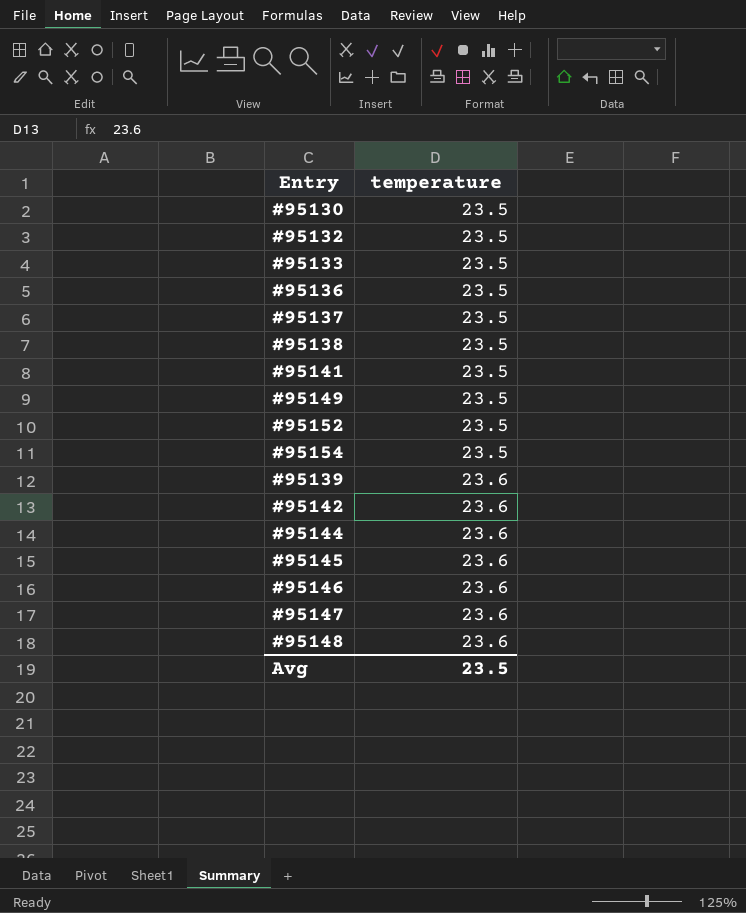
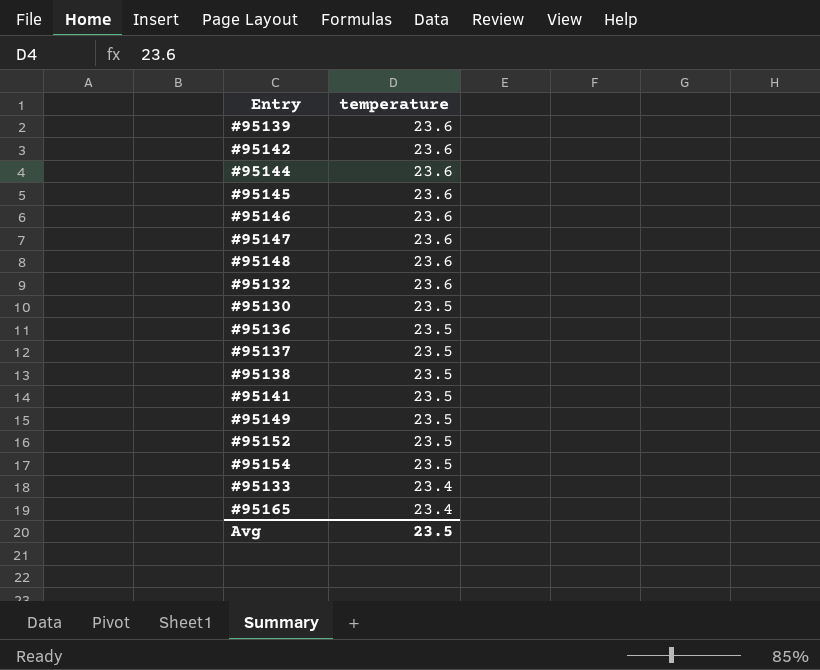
row order: temperature ascending -> temperature descending
#95132 | temperature: 23.5 -> 23.6
#95133 | temperature: 23.5 -> 23.4
row #95165: none -> 23.4

